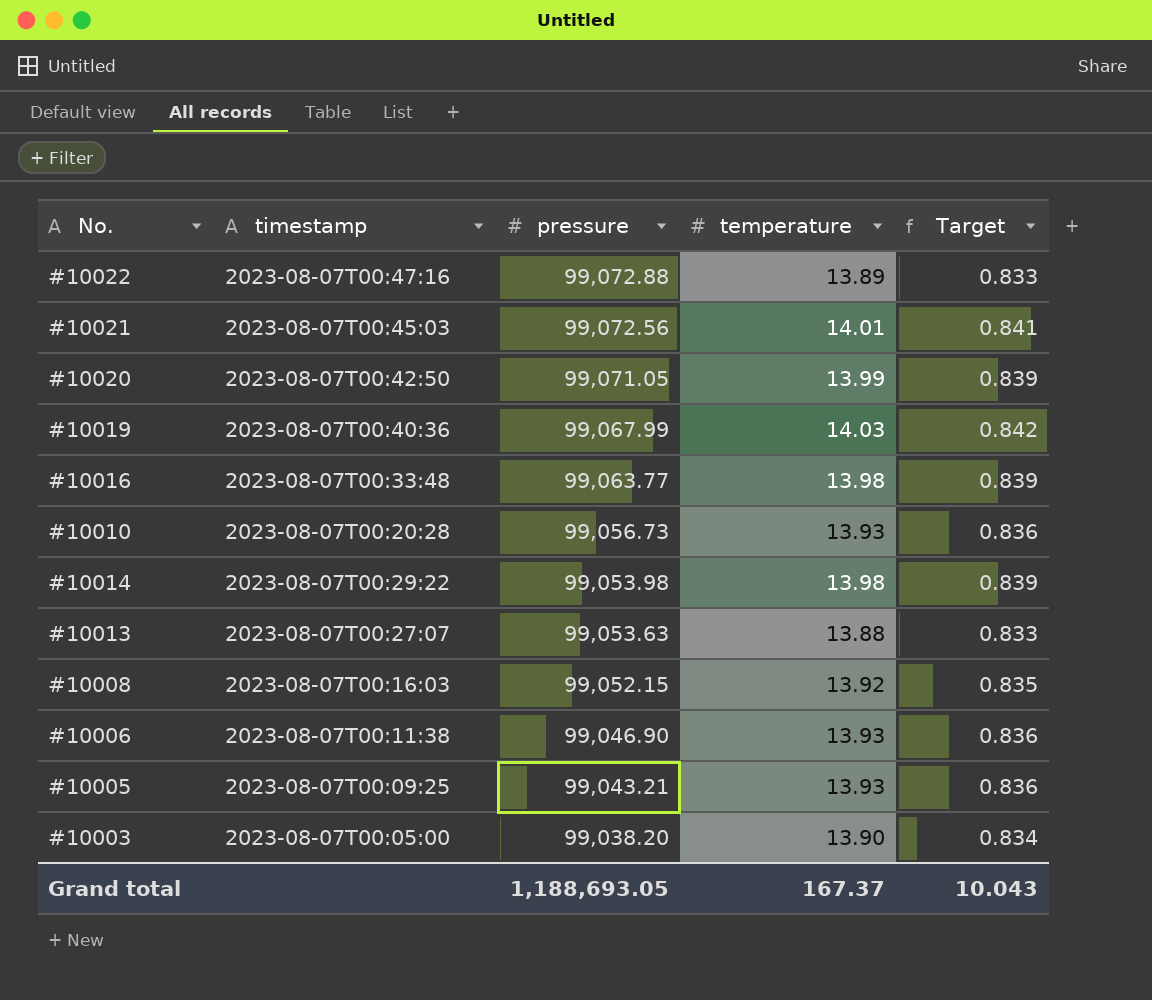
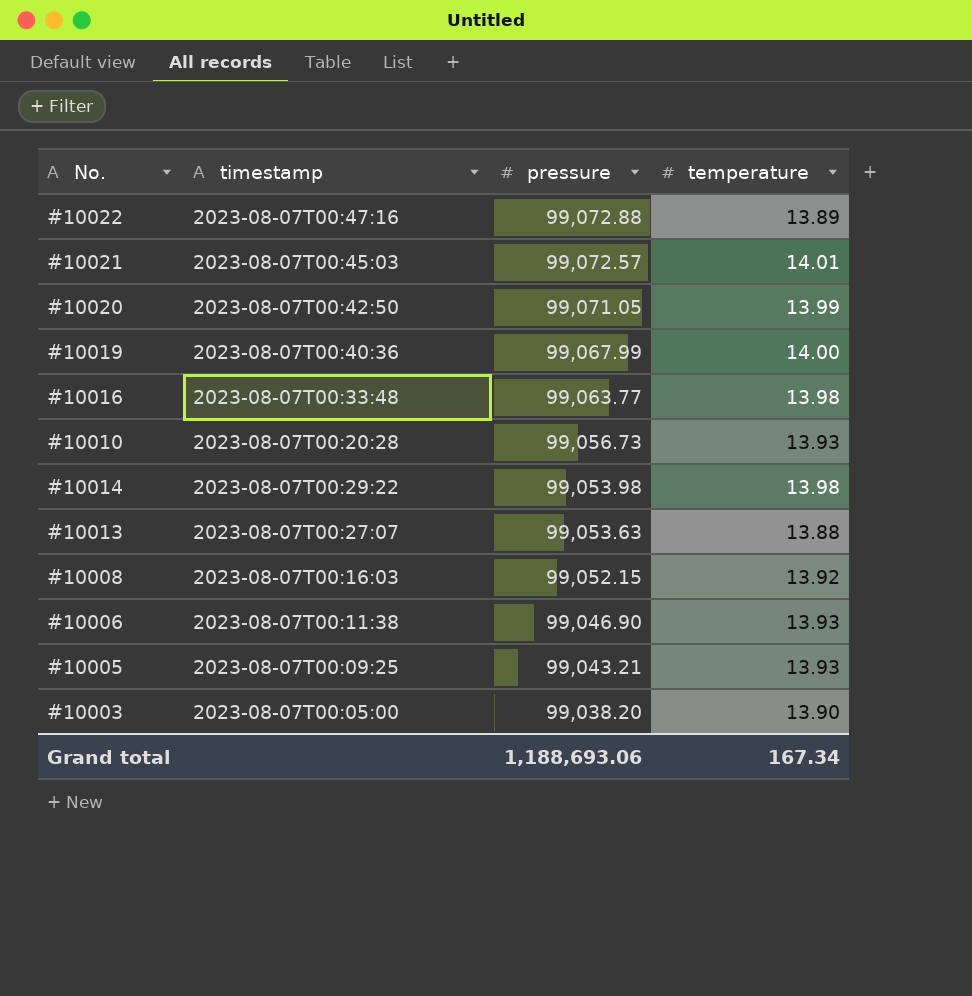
column Target | formula: [temperature] * 0.06 -> none
#10021 | pressure: 99,072.56 -> 99,072.57
#10019 | temperature: 14.03 -> 14.00
Grand total | pressure: 1,188,693.05 -> 1,188,693.06
Grand total | temperature: 167.37 -> 167.34

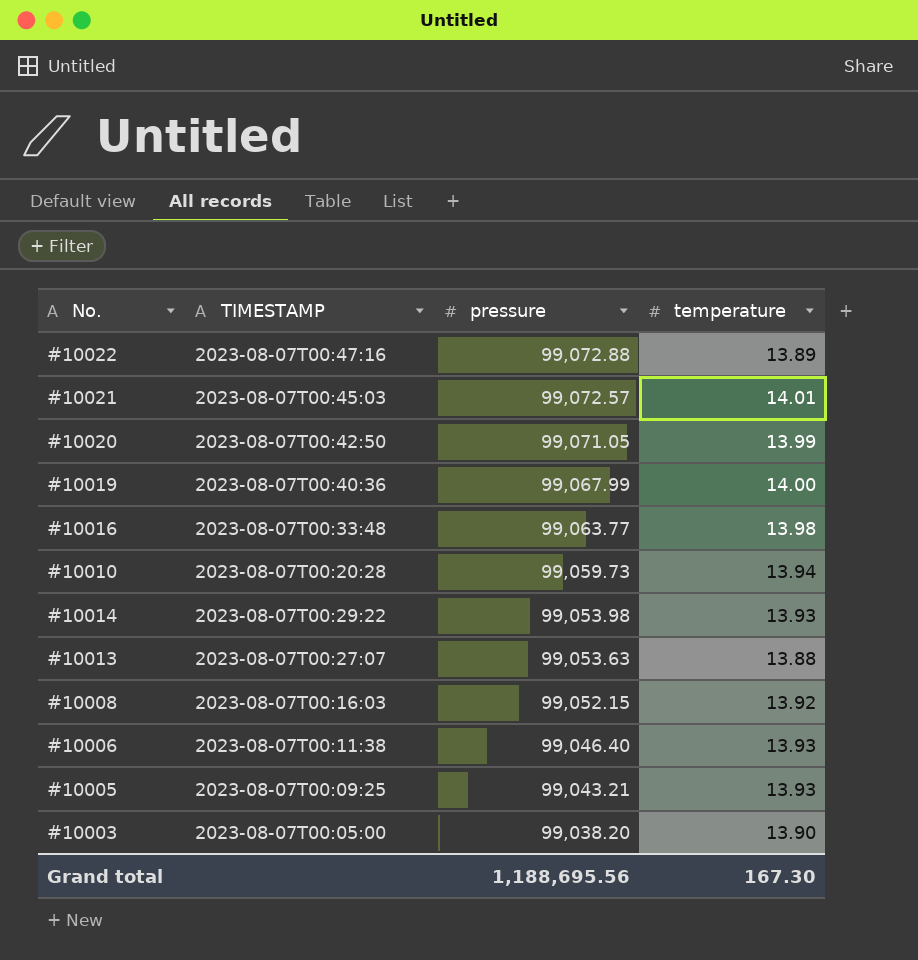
column name: timestamp -> TIMESTAMP
#10010 | pressure: 99,056.73 -> 99,059.73
#10010 | temperature: 13.93 -> 13.94
#10014 | temperature: 13.98 -> 13.93
#10006 | pressure: 99,046.90 -> 99,046.40
Grand total | pressure: 1,188,693.06 -> 1,188,695.56
Grand total | temperature: 167.34 -> 167.30

